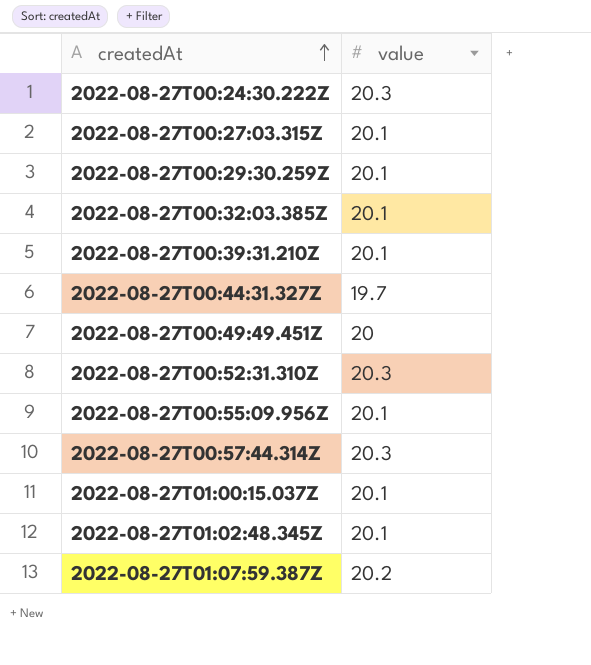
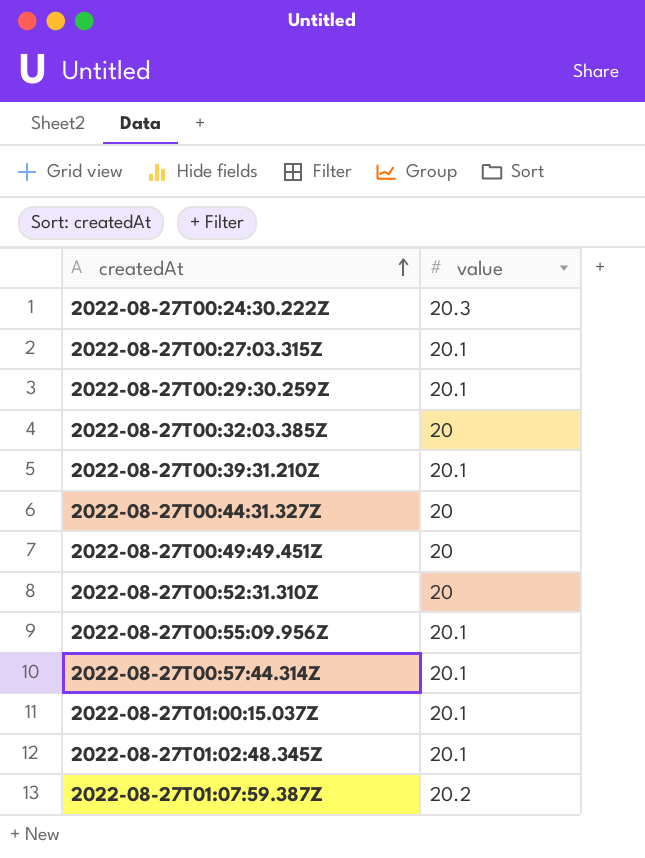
2022-08-27T00:32:03.385Z | value: 20.1 -> 20
2022-08-27T00:44:31.327Z | value: 19.7 -> 20
2022-08-27T00:52:31.310Z | value: 20.3 -> 20
2022-08-27T00:57:44.314Z | value: 20.3 -> 20.1

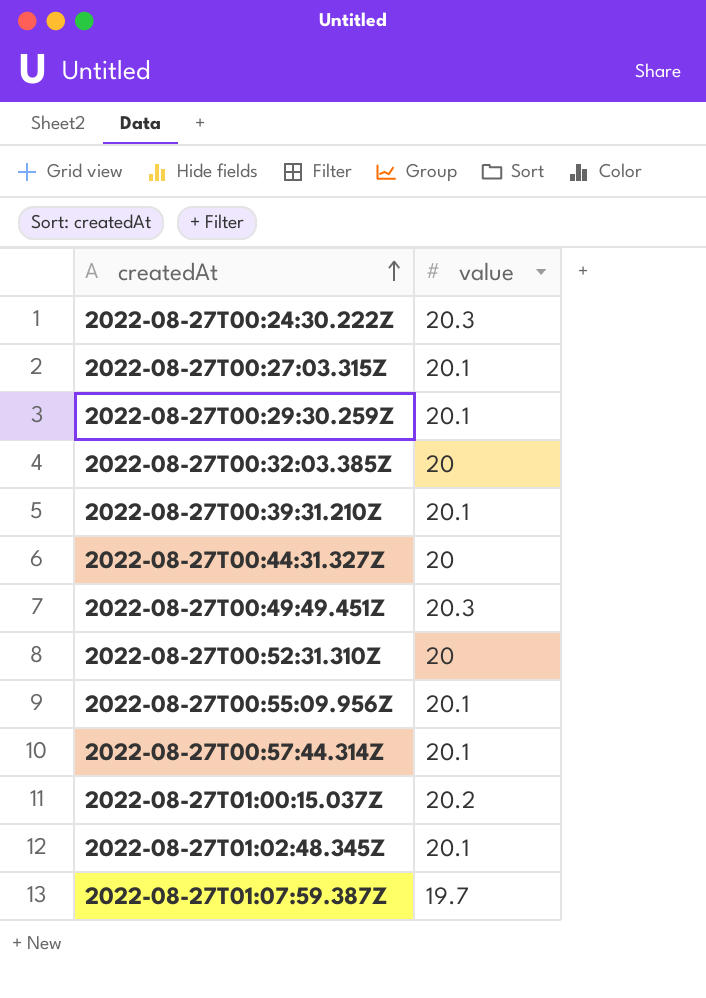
2022-08-27T00:49:49.451Z | value: 20 -> 20.3
2022-08-27T01:00:15.037Z | value: 20.1 -> 20.2
2022-08-27T01:07:59.387Z | value: 20.2 -> 19.7

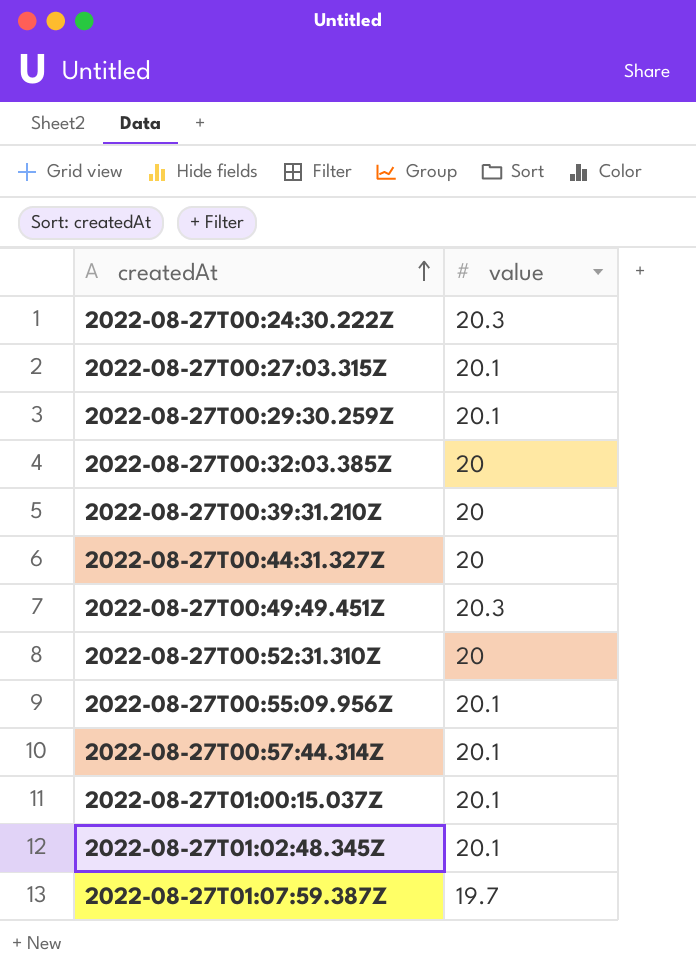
2022-08-27T00:39:31.210Z | value: 20.1 -> 20
2022-08-27T01:00:15.037Z | value: 20.2 -> 20.1

